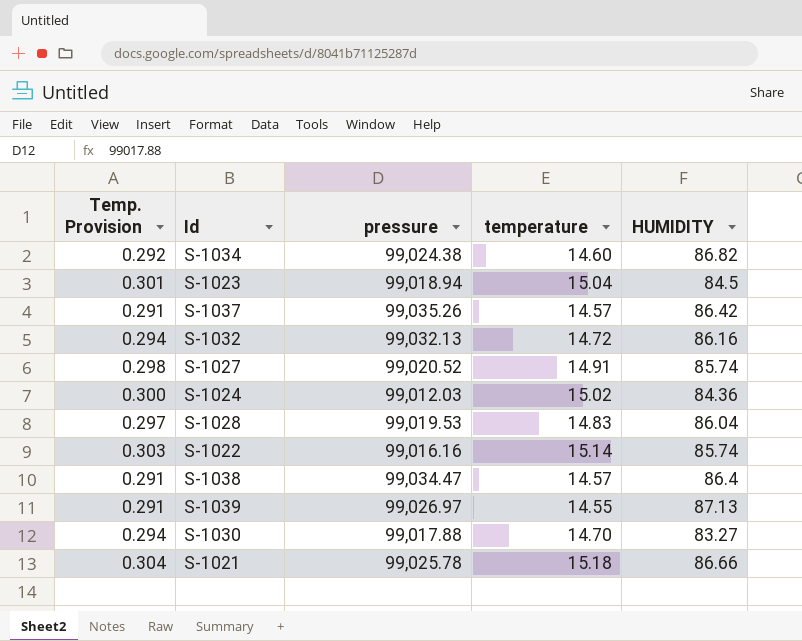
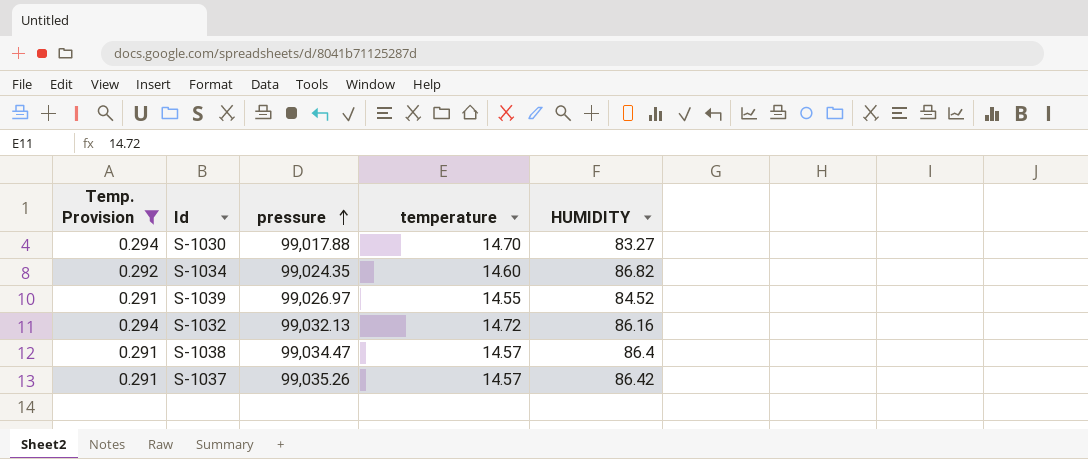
filter: none -> Temp. Provision <= 0.294
row order: none -> pressure ascending
S-1034 | pressure: 99,024.38 -> 99,024.35
S-1039 | HUMIDITY: 87.13 -> 84.52

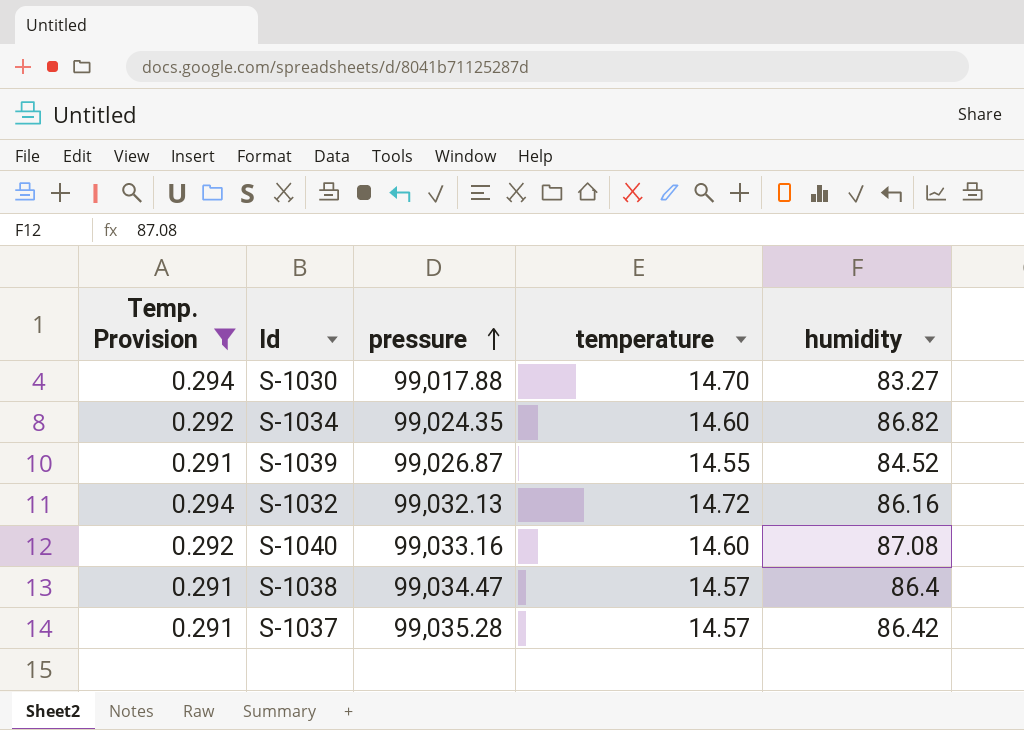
column name: HUMIDITY -> humidity
S-1039 | pressure: 99,026.97 -> 99,026.87
row S-1040: none -> 0.292 | 99,033.16 | 14.60 | 87.08
S-1037 | pressure: 99,035.26 -> 99,035.28

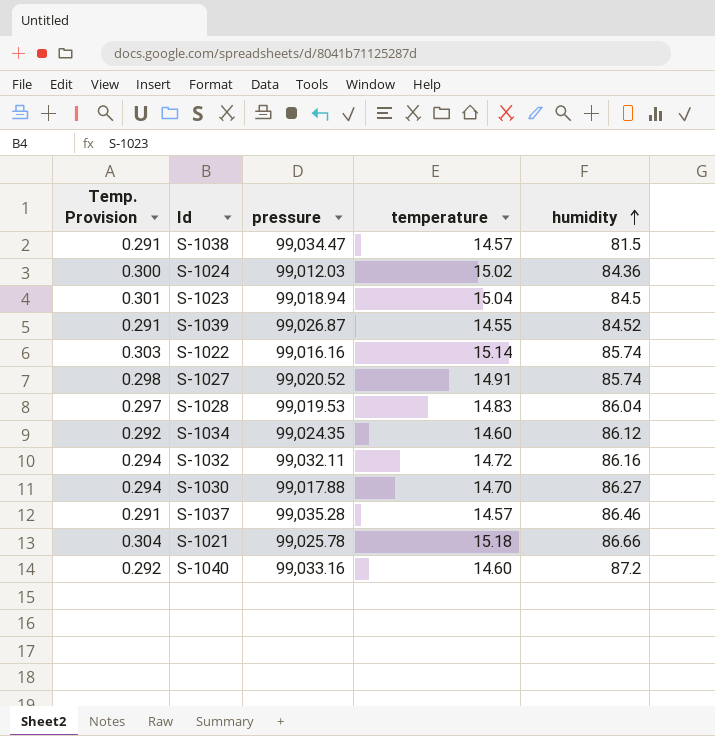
filter: Temp. Provision <= 0.294 -> none
row order: pressure ascending -> humidity ascending
S-1038 | humidity: 86.4 -> 81.5
S-1034 | humidity: 86.82 -> 86.12
S-1032 | pressure: 99,032.13 -> 99,032.11
S-1030 | humidity: 83.27 -> 86.27
S-1037 | humidity: 86.42 -> 86.46
S-1040 | humidity: 87.08 -> 87.2

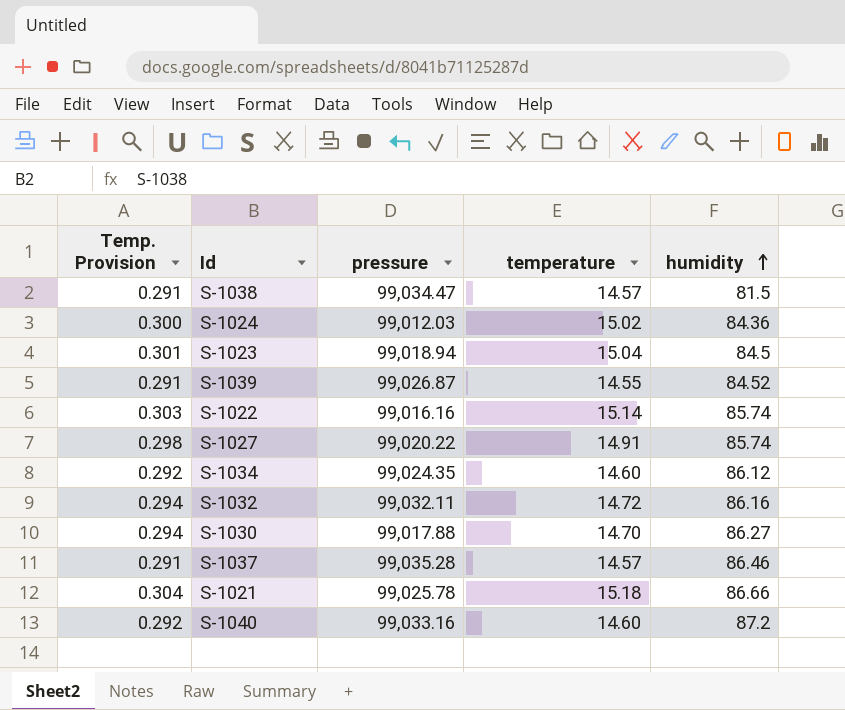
row S-1028: 0.297 | 99,019.53 | 14.83 | 86.04 -> none
S-1027 | pressure: 99,020.52 -> 99,020.22

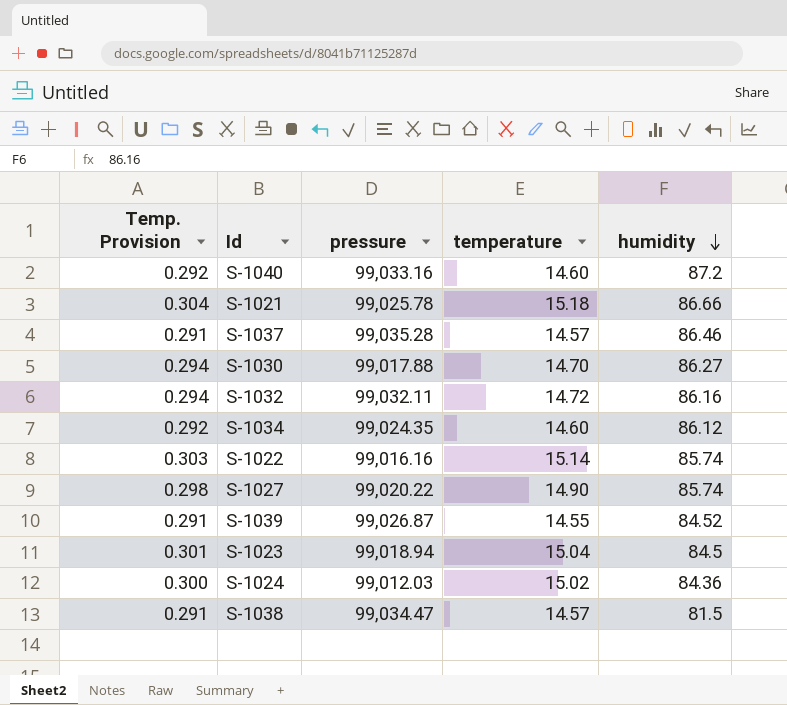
row order: humidity ascending -> humidity descending
S-1027 | temperature: 14.91 -> 14.90

